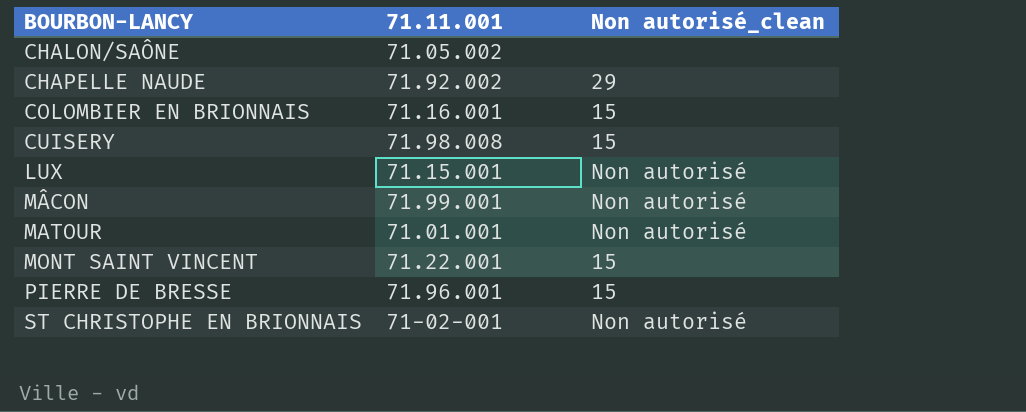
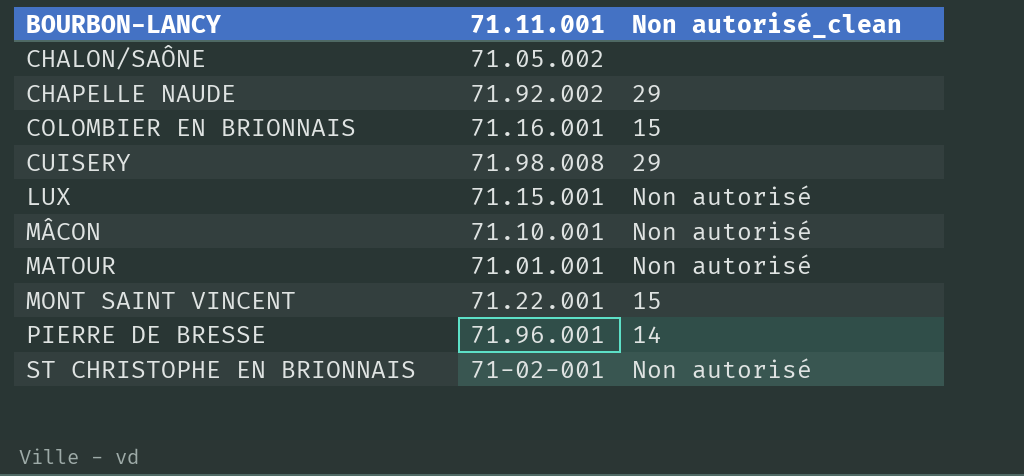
CUISERY | Non autorisé_clean: 15 -> 29
MÂCON | 71.11.001: 71.99.001 -> 71.10.001
PIERRE DE BRESSE | Non autorisé_clean: 15 -> 14

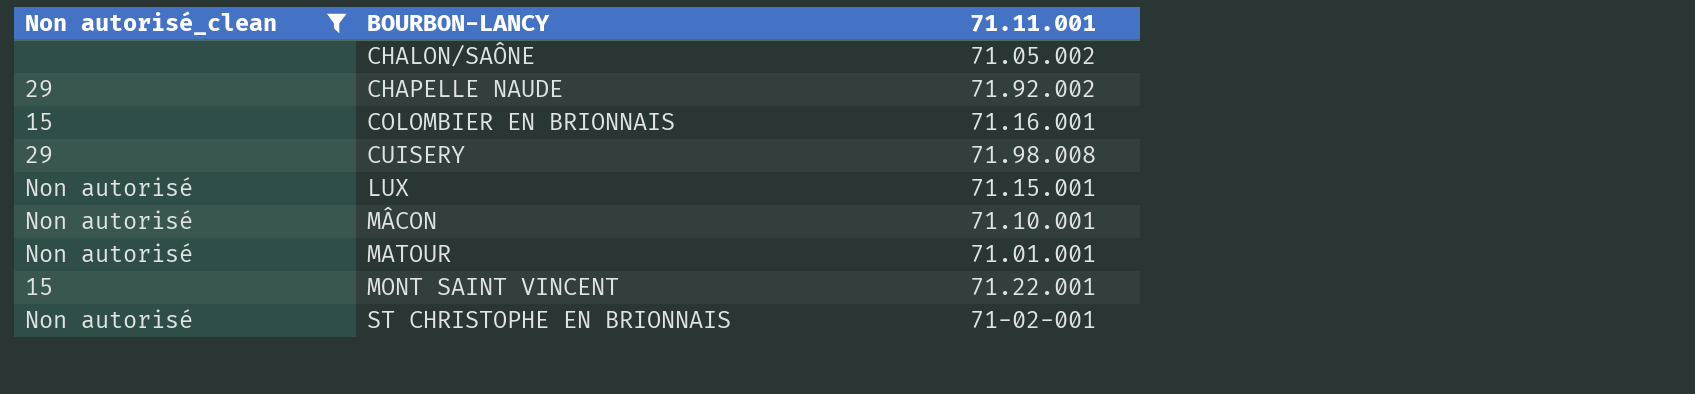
filter: none -> Non autorisé_clean != 14
column Non autorisé_clean | position: 3 -> 1

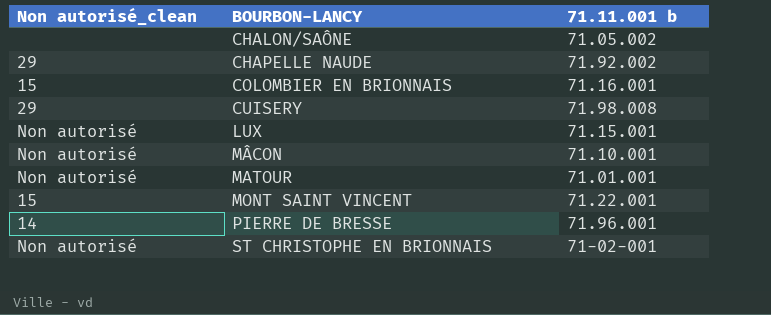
filter: Non autorisé_clean != 14 -> none
column name: 71.11.001 -> 71.11.001 b

